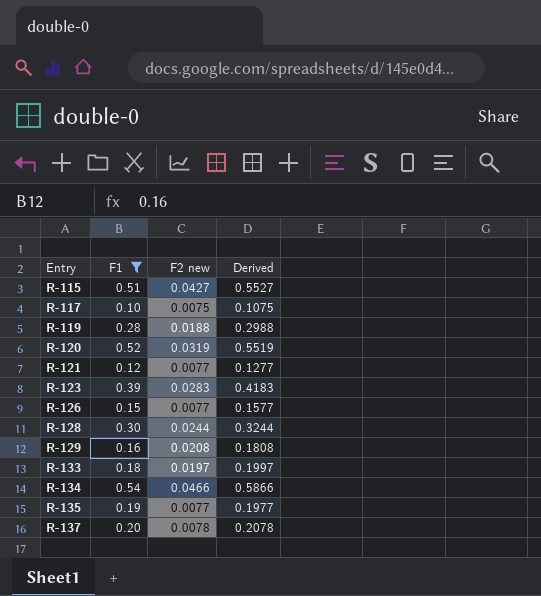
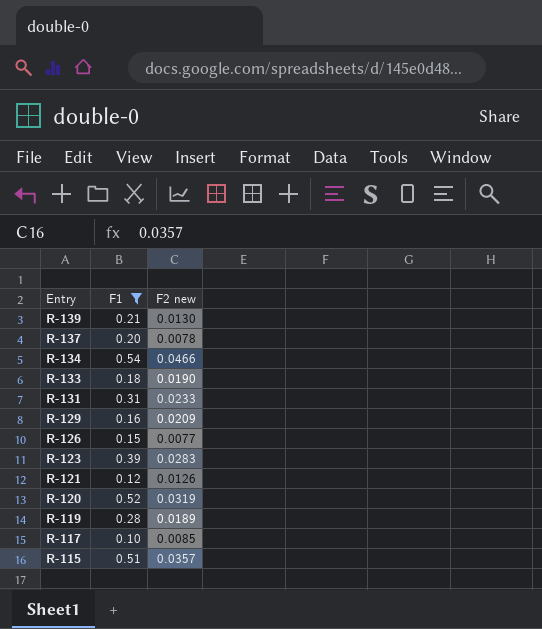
row order: Entry ascending -> Entry descending
column Derived | formula: [F1] + [F2 new] -> none
row R-128: 0.30 | 0.0244 | 0.3244 -> none
row R-135: 0.19 | 0.0077 | 0.1977 -> none
row R-139: none -> 0.21 | 0.0130
R-133 | F2 new: 0.0197 -> 0.0190
row R-131: none -> 0.31 | 0.0233
R-129 | F2 new: 0.0208 -> 0.0209
R-121 | F2 new: 0.0077 -> 0.0126
R-119 | F2 new: 0.0188 -> 0.0189
R-117 | F2 new: 0.0075 -> 0.0085
R-115 | F2 new: 0.0427 -> 0.0357

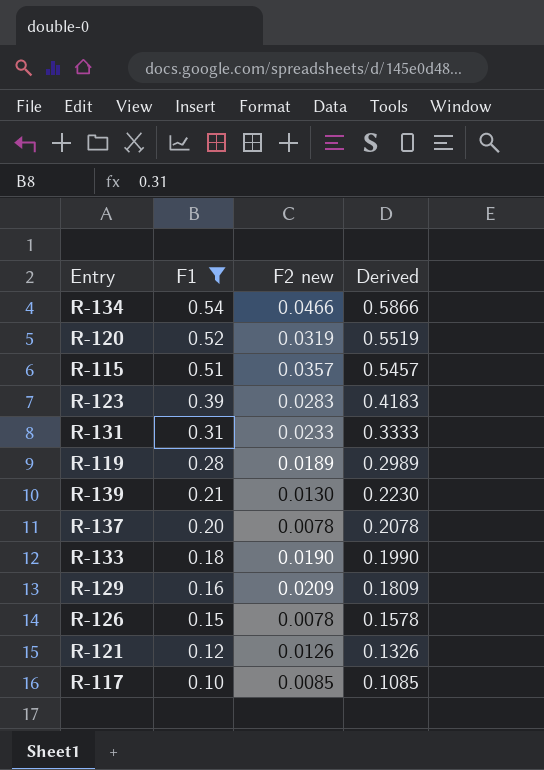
row order: Entry descending -> F1 descending
column Derived | formula: none -> [F1] + [F2 new]
R-126 | F2 new: 0.0077 -> 0.0078

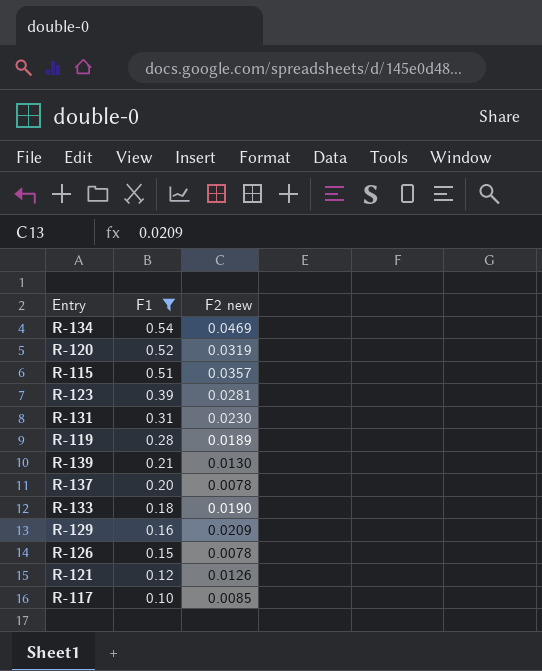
column Derived | formula: [F1] + [F2 new] -> none
R-134 | F2 new: 0.0466 -> 0.0469
R-123 | F2 new: 0.0283 -> 0.0281
R-131 | F2 new: 0.0233 -> 0.0230

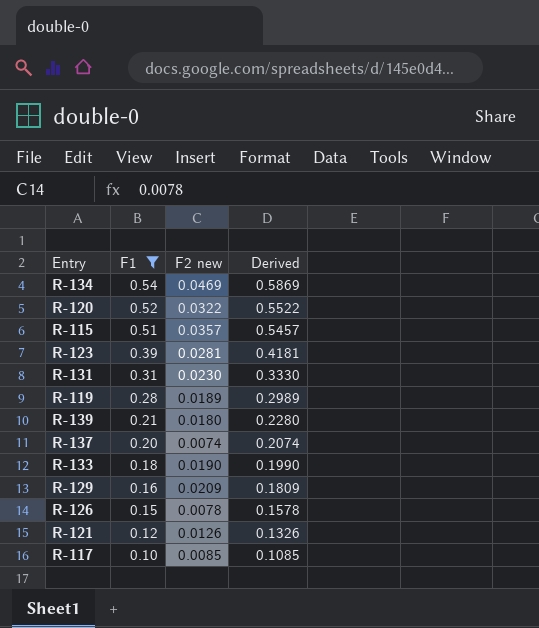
column Derived | formula: none -> [F1] + [F2 new]
R-120 | F2 new: 0.0319 -> 0.0322
R-139 | F2 new: 0.0130 -> 0.0180
R-137 | F2 new: 0.0078 -> 0.0074

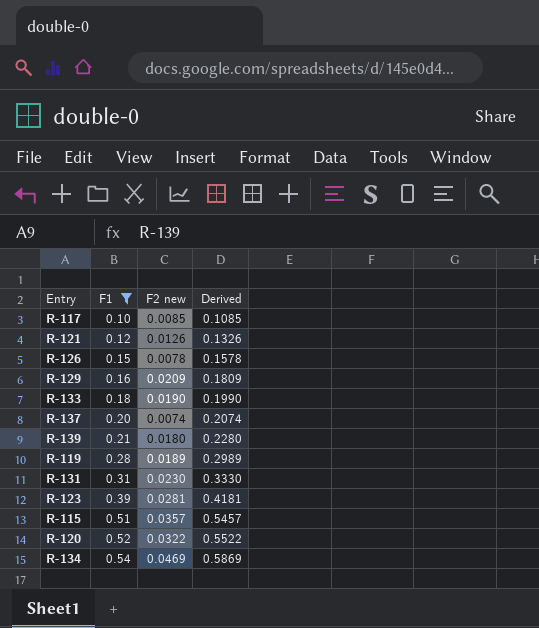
row order: F1 descending -> F1 ascending

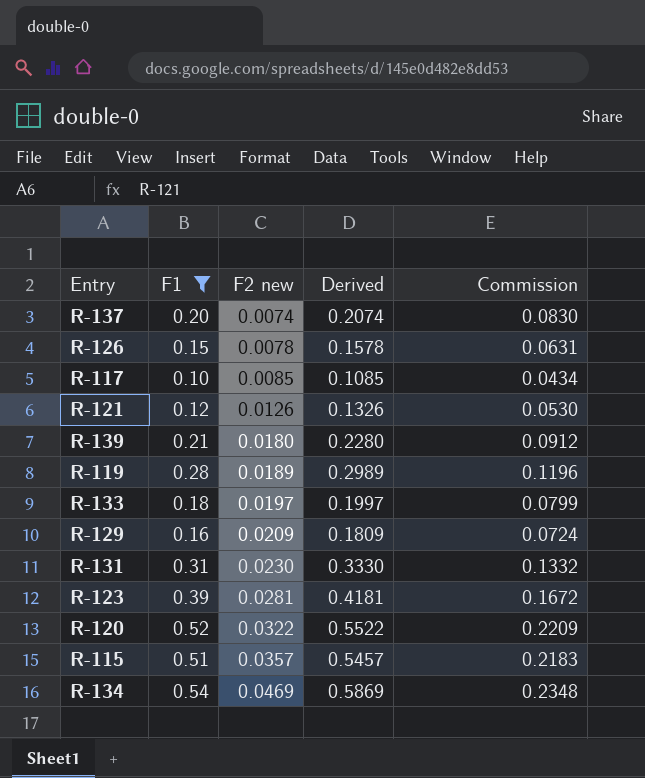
row order: F1 ascending -> F2 new ascending
column Commission | formula: none -> [Derived] * 0.4
R-133 | F2 new: 0.0190 -> 0.0197
R-133 | Derived: 0.1990 -> 0.1997

